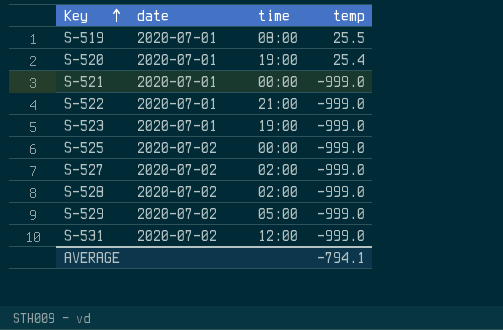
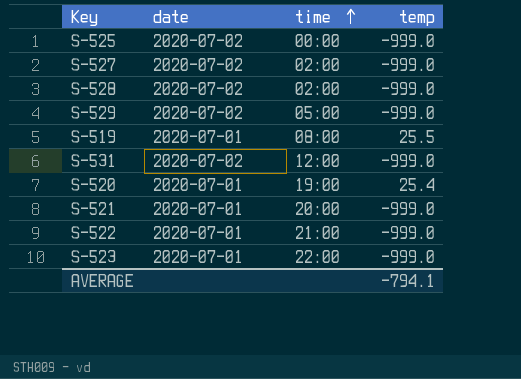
row order: Key ascending -> time ascending
S-521 | time: 00:00 -> 20:00
S-523 | time: 19:00 -> 22:00

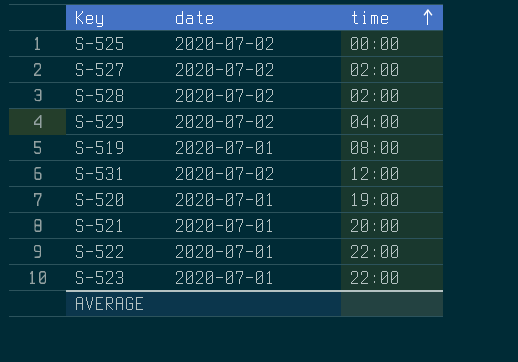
column temp | position: 4 -> none
S-529 | time: 05:00 -> 04:00
S-522 | time: 21:00 -> 22:00

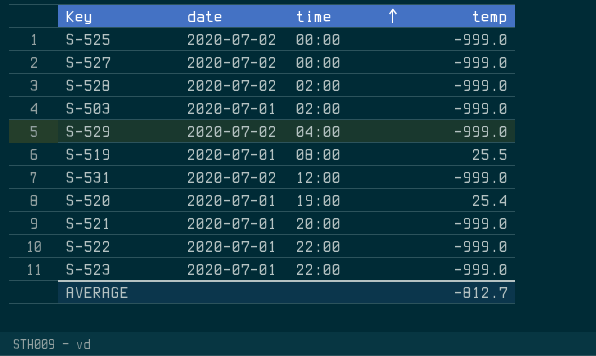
column temp | position: none -> 4
S-527 | time: 02:00 -> 00:00
row S-503: none -> 2020-07-01 | 02:00 | -999.0

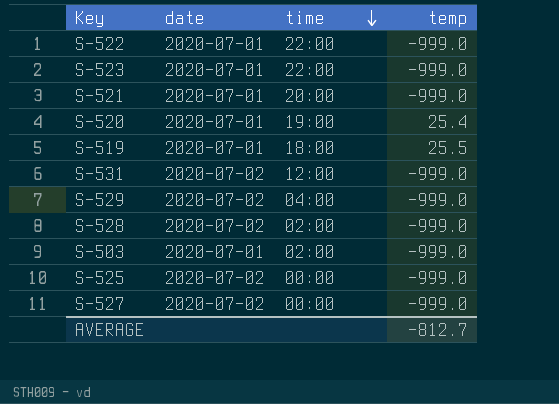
row order: time ascending -> time descending
S-519 | time: 08:00 -> 18:00

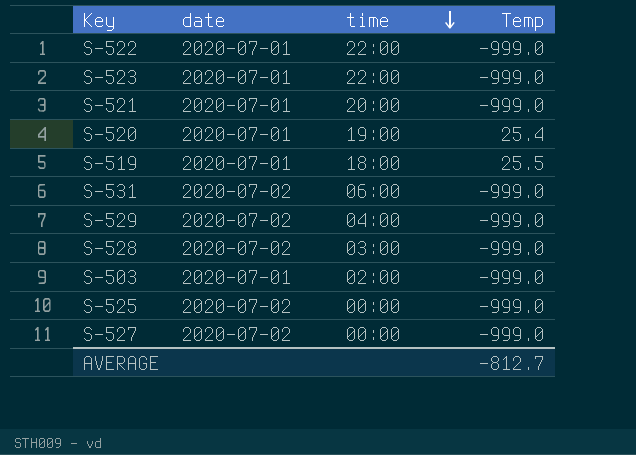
column name: temp -> Temp
S-531 | time: 12:00 -> 06:00
S-528 | time: 02:00 -> 03:00

